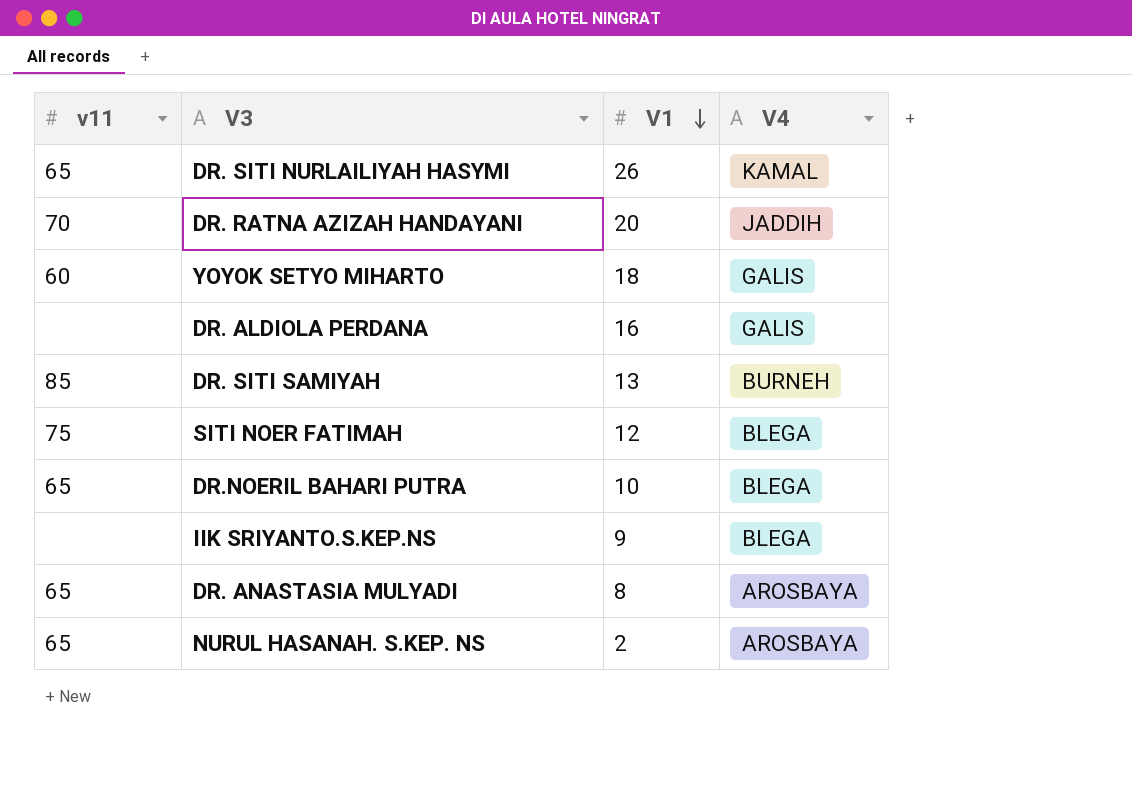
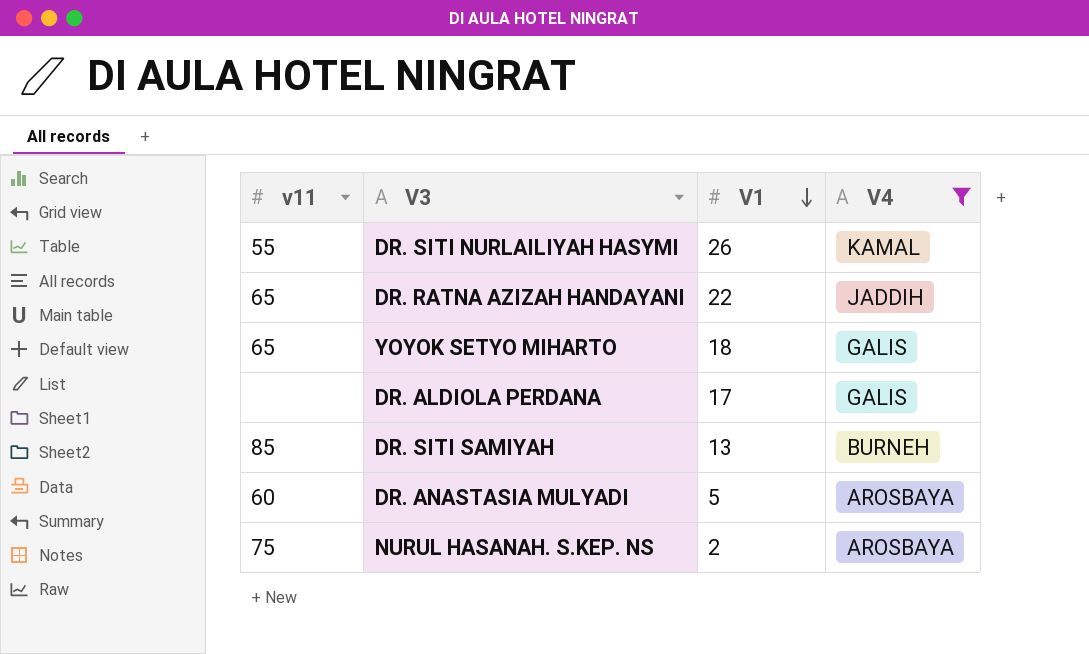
filter: none -> V4 != BLEGA
DR. SITI NURLAILIYAH HASYMI | v11: 65 -> 55
DR. RATNA AZIZAH HANDAYANI | v11: 70 -> 65
DR. RATNA AZIZAH HANDAYANI | V1: 20 -> 22
YOYOK SETYO MIHARTO | v11: 60 -> 65
DR. ALDIOLA PERDANA | V1: 16 -> 17
DR. ANASTASIA MULYADI | v11: 65 -> 60
DR. ANASTASIA MULYADI | V1: 8 -> 5
NURUL HASANAH. S.KEP. NS | v11: 65 -> 75

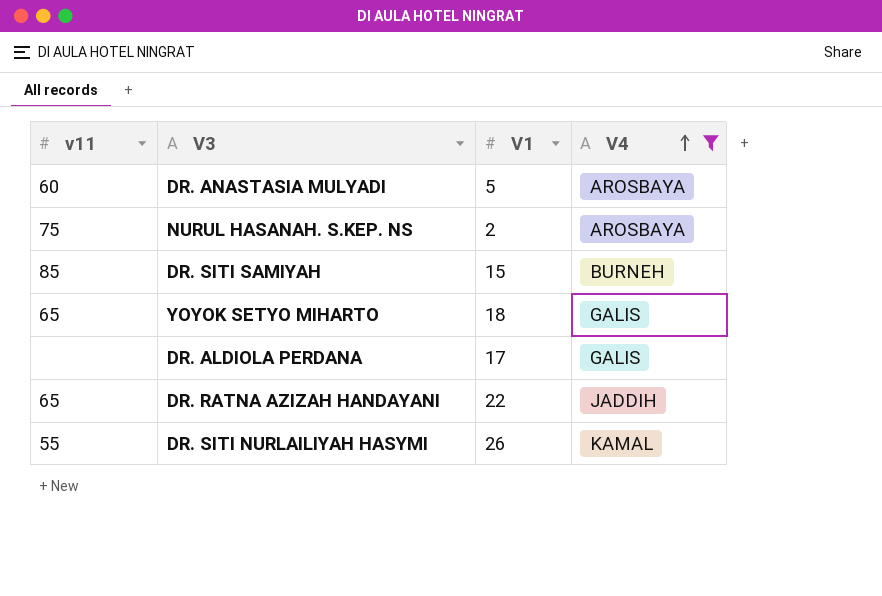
row order: V1 descending -> V4 ascending
DR. SITI SAMIYAH | V1: 13 -> 15

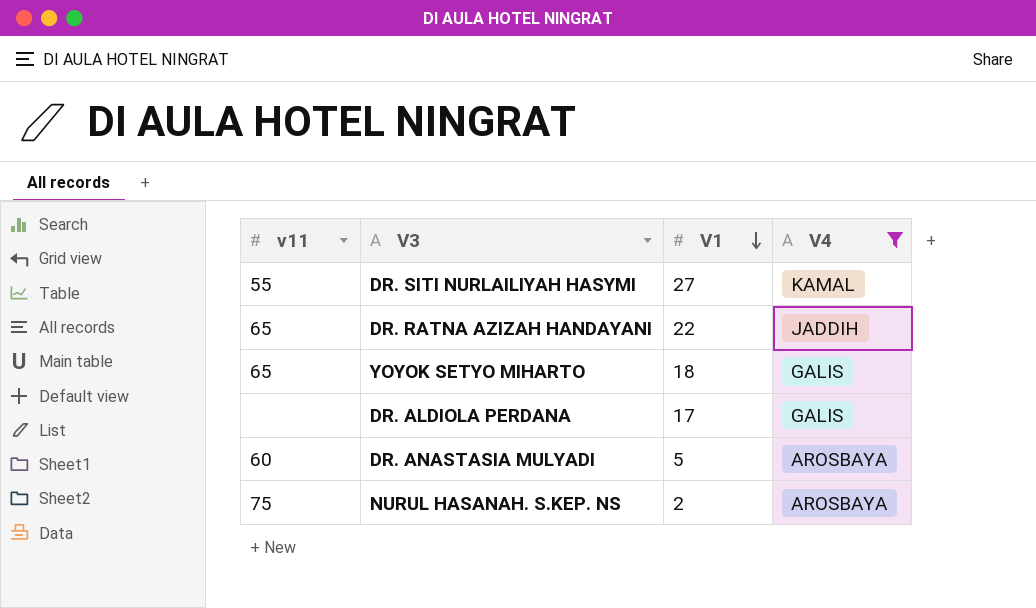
row order: V4 ascending -> V1 descending
row DR. SITI SAMIYAH: 85 | 15 | BURNEH -> none
DR. SITI NURLAILIYAH HASYMI | V1: 26 -> 27

